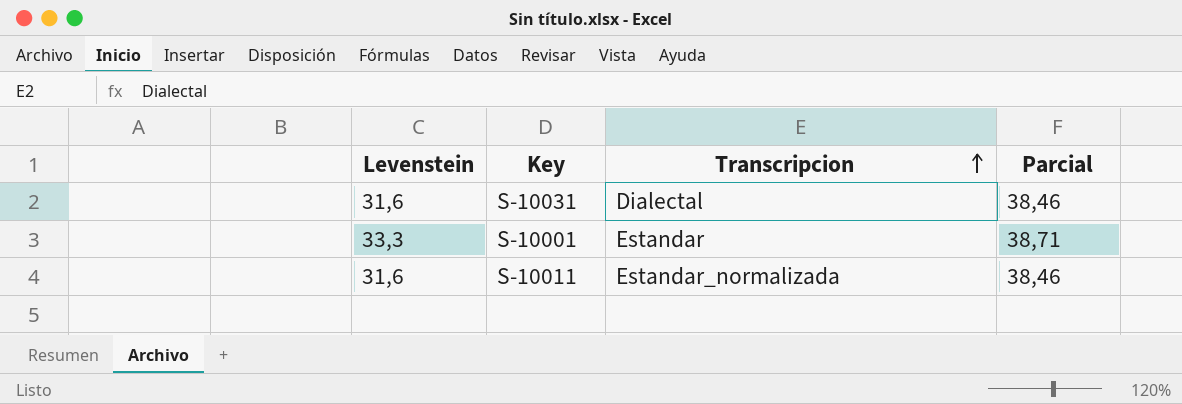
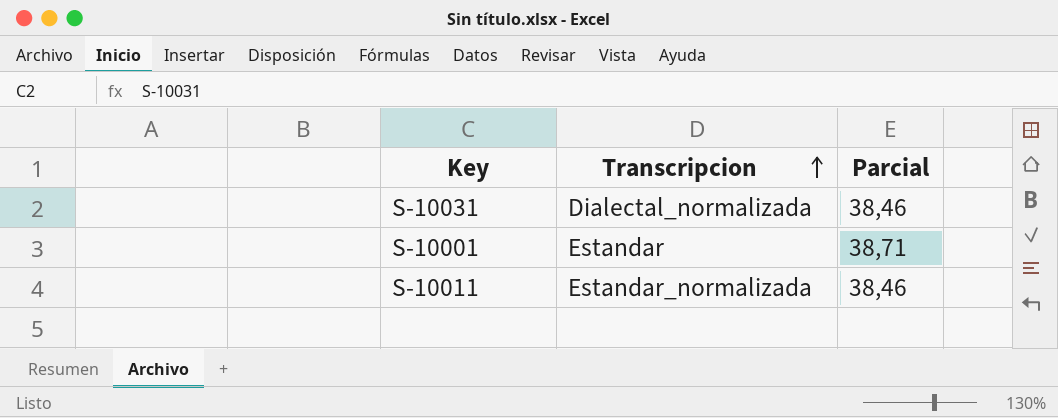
column Levenstein | position: 1 -> none
S-10031 | Transcripcion: Dialectal -> Dialectal_normalizada

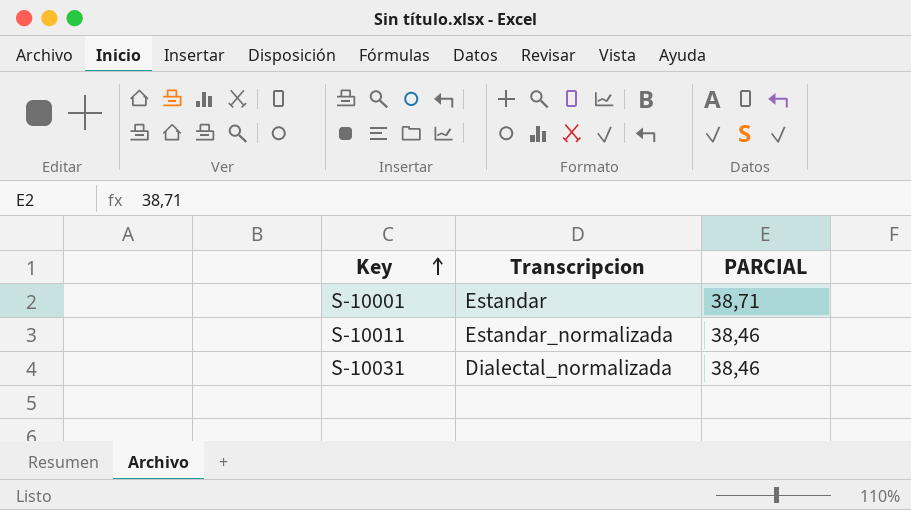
row order: Transcripcion ascending -> Key ascending
column name: Parcial -> PARCIAL

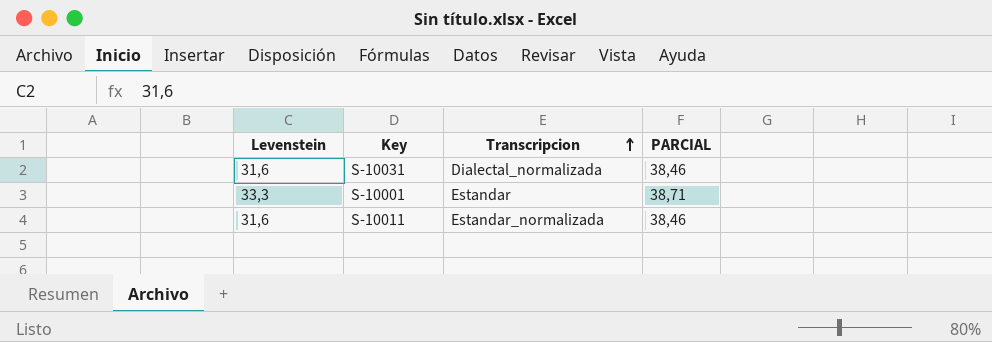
row order: Key ascending -> Transcripcion ascending
column Levenstein | position: none -> 1

